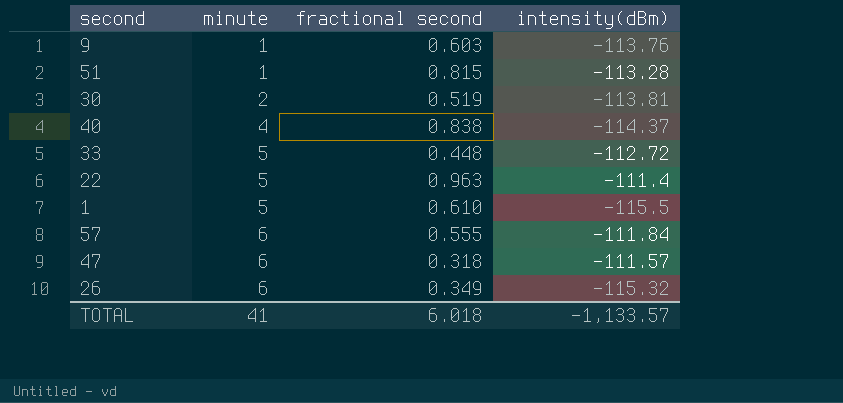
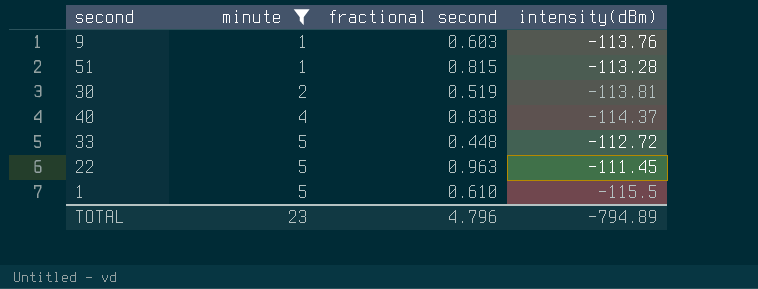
filter: none -> minute != 6
22 | intensity(dBm): -111.4 -> -111.45
TOTAL | minute: 41 -> 23
TOTAL | fractional second: 6.018 -> 4.796
TOTAL | intensity(dBm): -1,133.57 -> -794.89

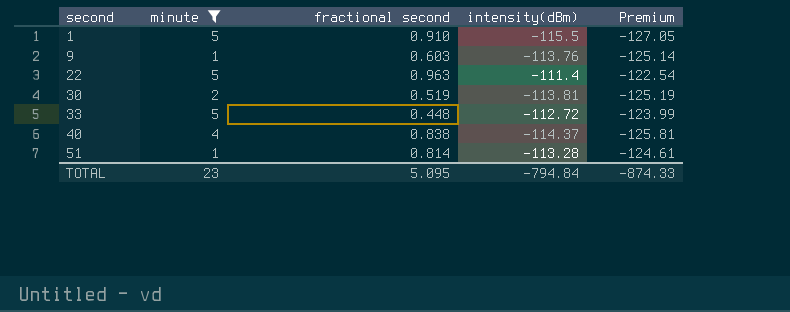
row order: minute ascending -> second ascending
column Premium | formula: none -> [intensity(dBm)] * 1.1
1 | fractional second: 0.610 -> 0.910
22 | intensity(dBm): -111.45 -> -111.4
51 | fractional second: 0.815 -> 0.814
TOTAL | fractional second: 4.796 -> 5.095
TOTAL | intensity(dBm): -794.89 -> -794.84

